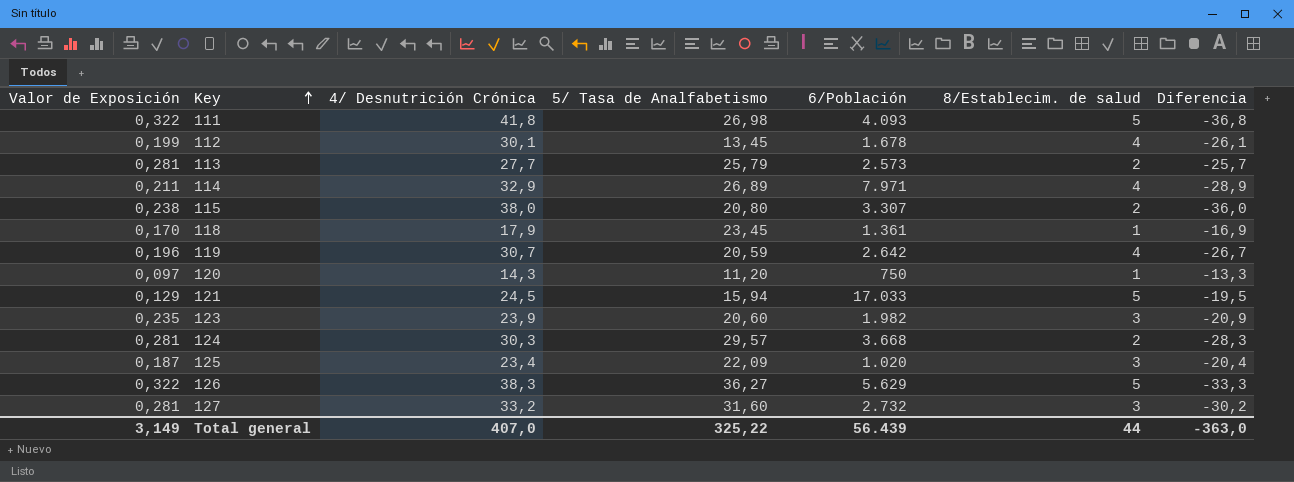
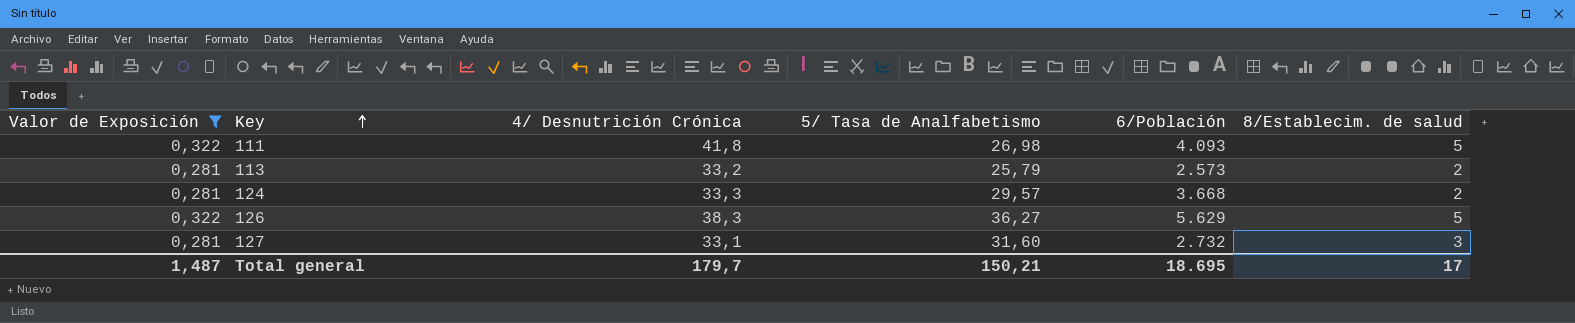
filter: none -> Valor de Exposición >= 0,281
column Diferencia | formula: [8/Establecim. de salud] - [4/ Desnutrición Crónica] -> none
113 | 4/ Desnutrición Crónica: 27,7 -> 33,2
124 | 4/ Desnutrición Crónica: 30,3 -> 33,3
127 | 4/ Desnutrición Crónica: 33,2 -> 33,1
Total general | Valor de Exposición: 3,149 -> 1,487
Total general | 4/ Desnutrición Crónica: 407,0 -> 179,7
Total general | 5/ Tasa de Analfabetismo: 325,22 -> 150,21
Total general | 6/Población: 56.439 -> 18.695
Total general | 8/Establecim. de salud: 44 -> 17

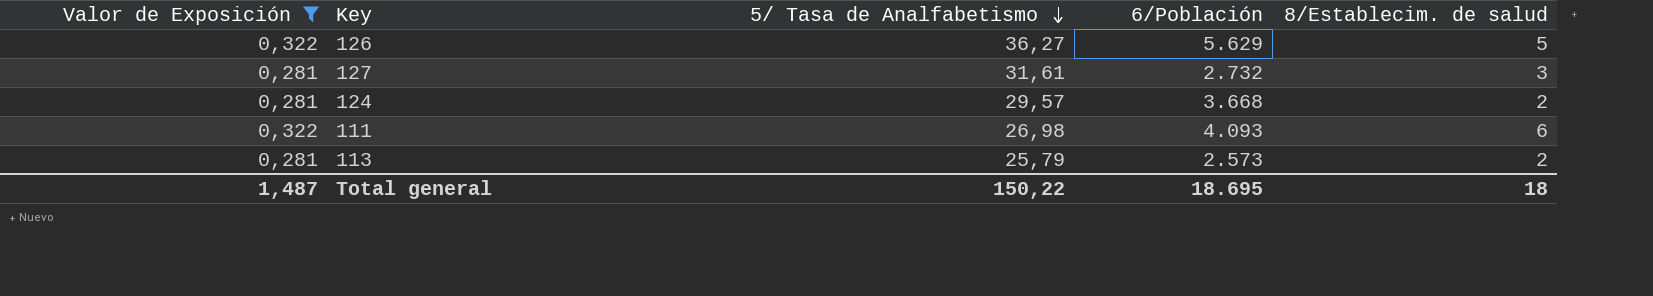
row order: Key ascending -> 5/ Tasa de Analfabetismo descending
column 4/ Desnutrición Crónica | position: 3 -> none
127 | 5/ Tasa de Analfabetismo: 31,60 -> 31,61
111 | 8/Establecim. de salud: 5 -> 6
Total general | 5/ Tasa de Analfabetismo: 150,21 -> 150,22
Total general | 8/Establecim. de salud: 17 -> 18

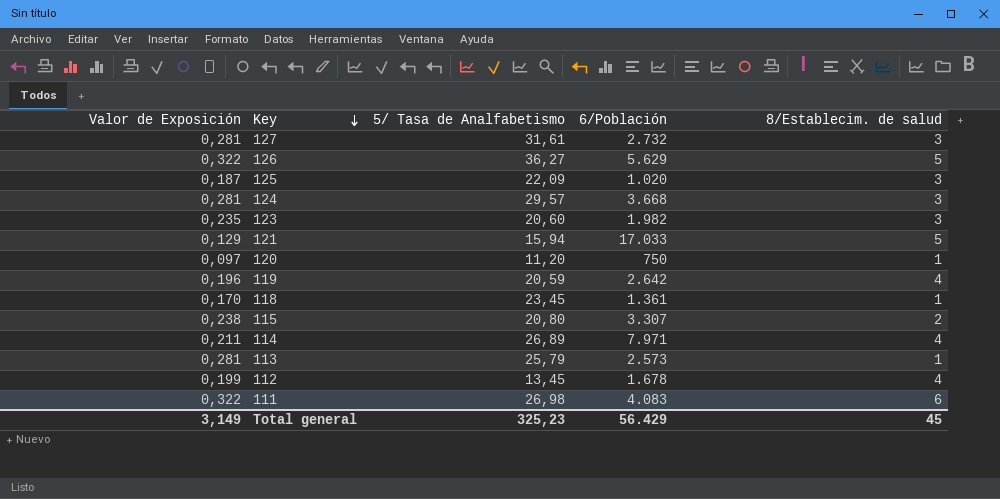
filter: Valor de Exposición >= 0,281 -> none
row order: 5/ Tasa de Analfabetismo descending -> Key descending
124 | 8/Establecim. de salud: 2 -> 3
113 | 8/Establecim. de salud: 2 -> 1
111 | 6/Población: 4.093 -> 4.083
Total general | Valor de Exposición: 1,487 -> 3,149
Total general | 5/ Tasa de Analfabetismo: 150,22 -> 325,23
Total general | 6/Población: 18.695 -> 56.429
Total general | 8/Establecim. de salud: 18 -> 45

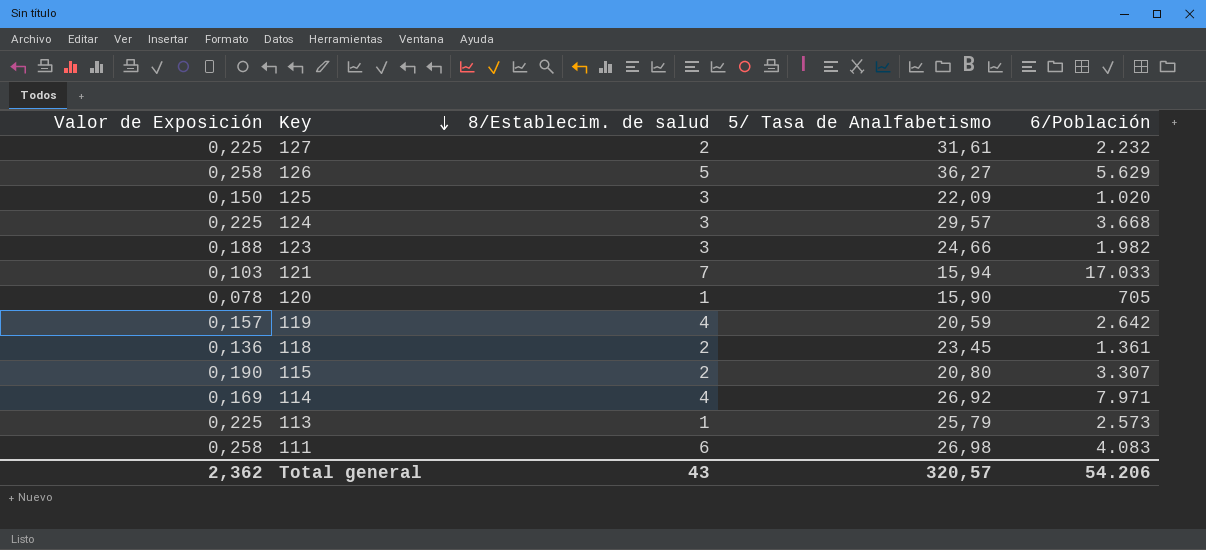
column 8/Establecim. de salud | position: 5 -> 3
row 112: 0,199 | 13,45 | 1.678 | 4 -> none
127 | Valor de Exposición: 0,281 -> 0,225
127 | 8/Establecim. de salud: 3 -> 2
127 | 6/Población: 2.732 -> 2.232
126 | Valor de Exposición: 0,322 -> 0,258
125 | Valor de Exposición: 0,187 -> 0,150
124 | Valor de Exposición: 0,281 -> 0,225
123 | Valor de Exposición: 0,235 -> 0,188
123 | 5/ Tasa de Analfabetismo: 20,60 -> 24,66
121 | Valor de Exposición: 0,129 -> 0,103
121 | 8/Establecim. de salud: 5 -> 7
120 | Valor de Exposición: 0,097 -> 0,078
120 | 5/ Tasa de Analfabetismo: 11,20 -> 15,90
120 | 6/Población: 750 -> 705
119 | Valor de Exposición: 0,196 -> 0,157
118 | Valor de Exposición: 0,170 -> 0,136
118 | 8/Establecim. de salud: 1 -> 2
115 | Valor de Exposición: 0,238 -> 0,190
114 | Valor de Exposición: 0,211 -> 0,169
114 | 5/ Tasa de Analfabetismo: 26,89 -> 26,92
113 | Valor de Exposición: 0,281 -> 0,225
111 | Valor de Exposición: 0,322 -> 0,258
Total general | Valor de Exposición: 3,149 -> 2,362
Total general | 8/Establecim. de salud: 45 -> 43
Total general | 5/ Tasa de Analfabetismo: 325,23 -> 320,57
Total general | 6/Población: 56.429 -> 54.206

